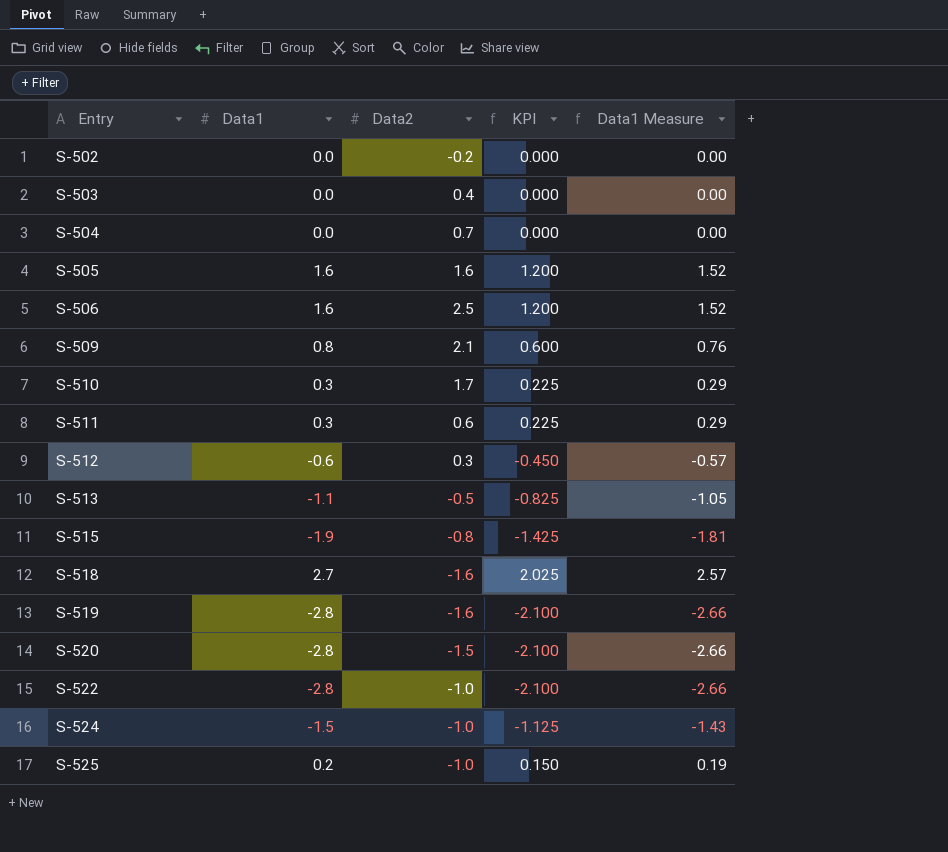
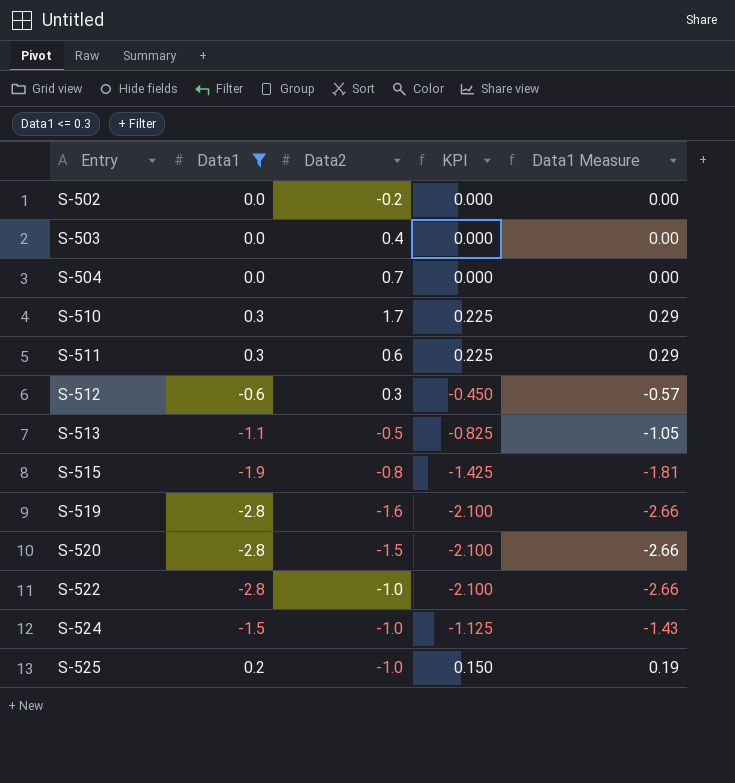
filter: none -> Data1 <= 0.3

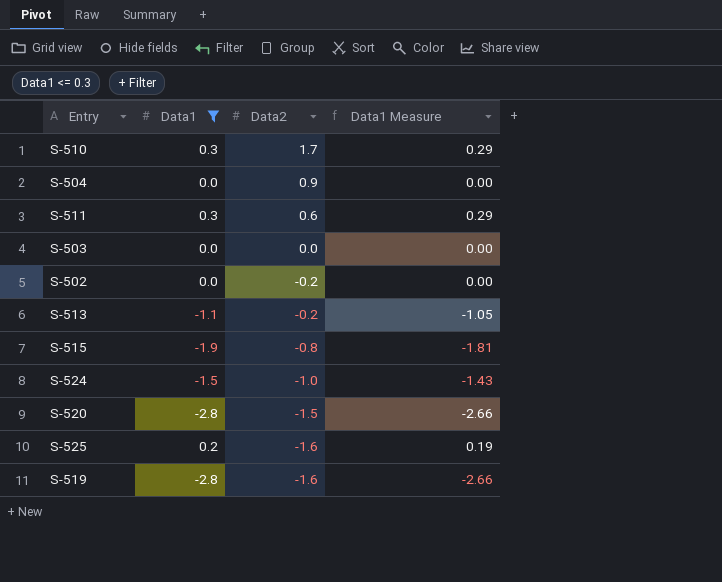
row order: Entry ascending -> Data2 descending
column KPI | formula: [Data1] * 0.75 -> none
row S-512: -0.6 | 0.3 | -0.450 | -0.57 -> none
row S-522: -2.8 | -1.0 | -2.100 | -2.66 -> none
S-504 | Data2: 0.7 -> 0.9
S-503 | Data2: 0.4 -> 0.0
S-513 | Data2: -0.5 -> -0.2
S-525 | Data2: -1.0 -> -1.6

